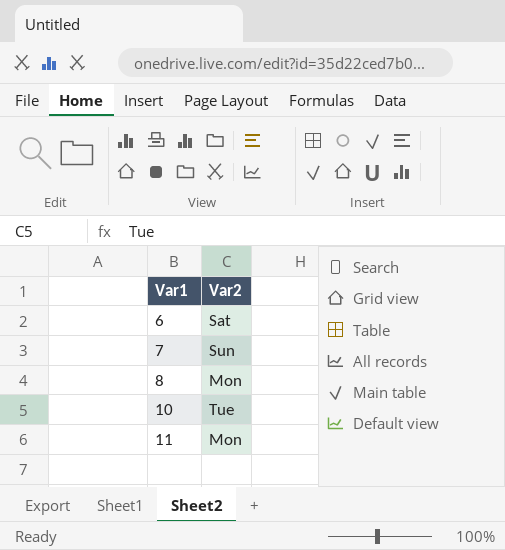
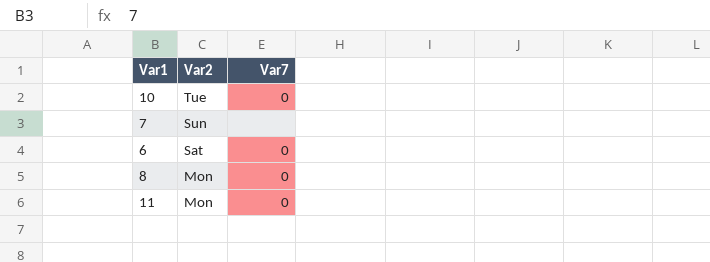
row order: Var1 ascending -> Var2 descending
column Var7 | position: none -> 3

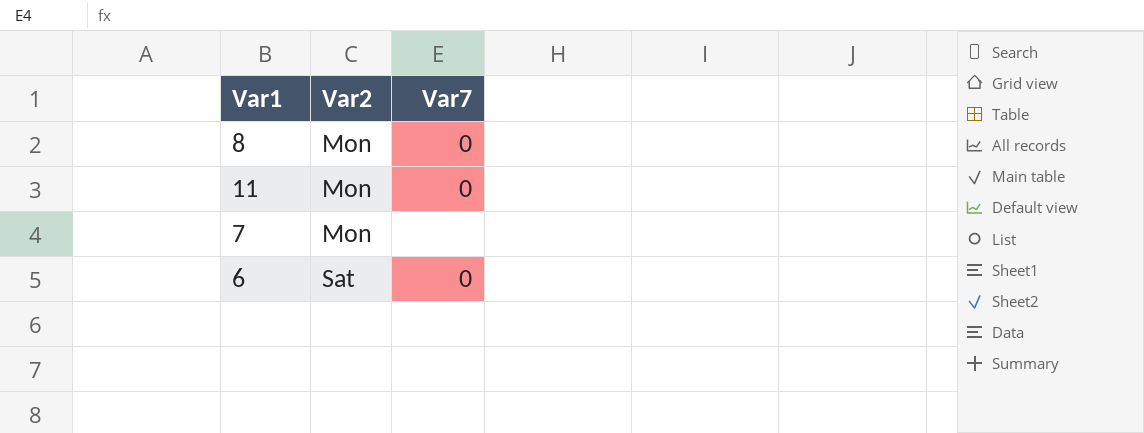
row order: Var2 descending -> Var2 ascending
row 10: Tue | 0 -> none
7 | Var2: Sun -> Mon

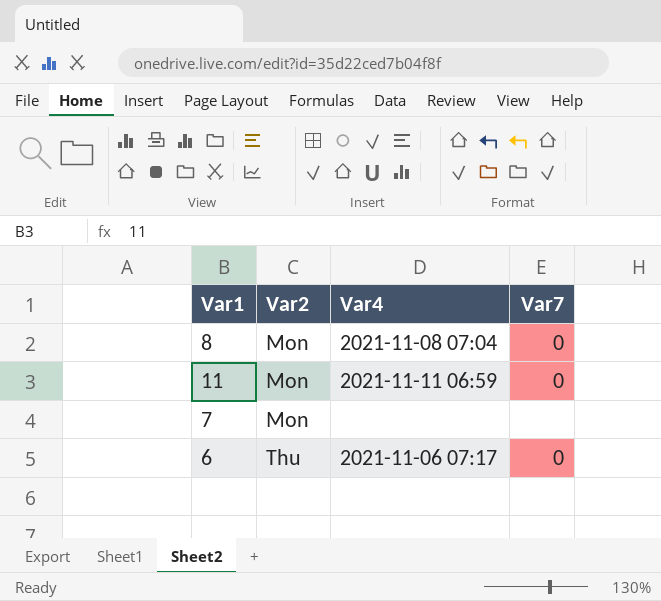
column Var4 | position: none -> 3
6 | Var2: Sat -> Thu

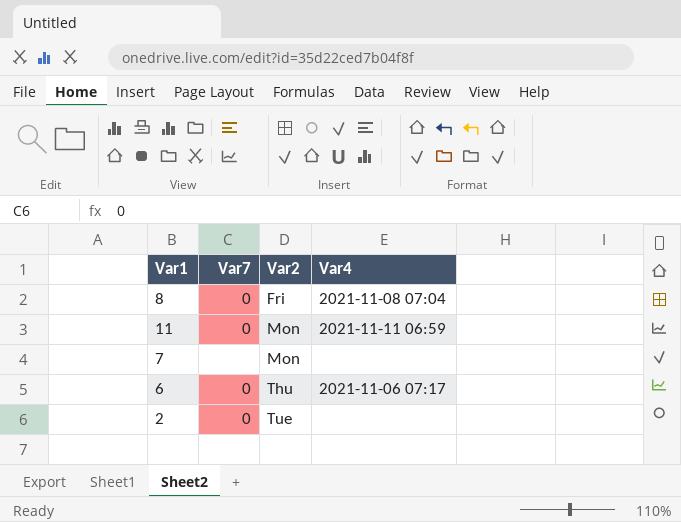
column Var7 | position: 4 -> 2
8 | Var2: Mon -> Fri
row 2: none -> 0 | Tue | none

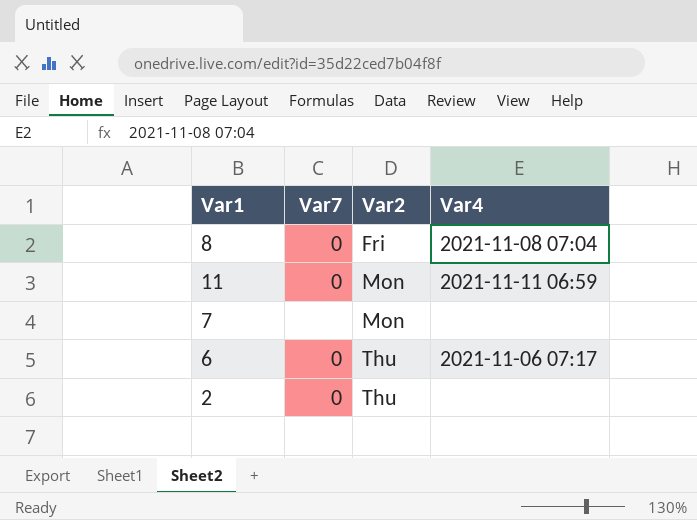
2 | Var2: Tue -> Thu

